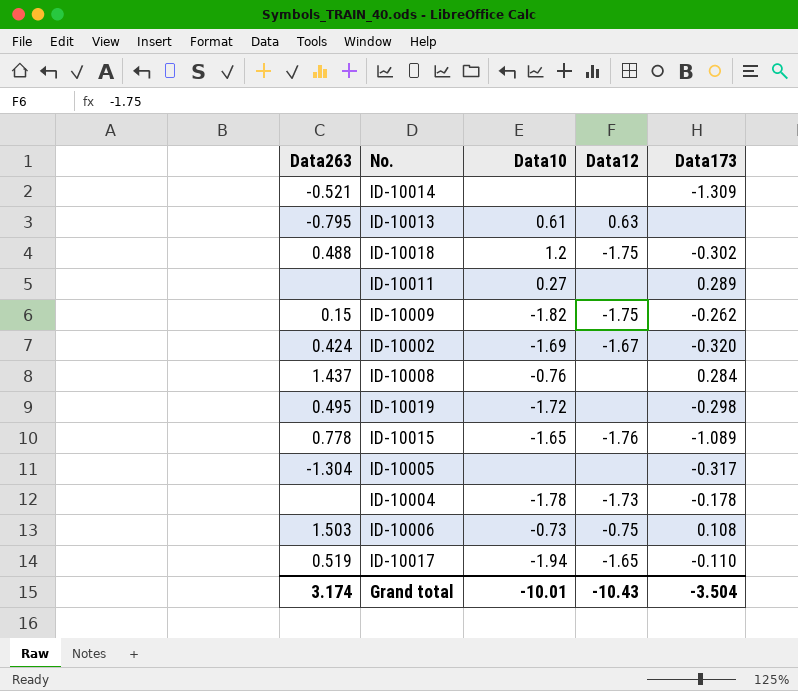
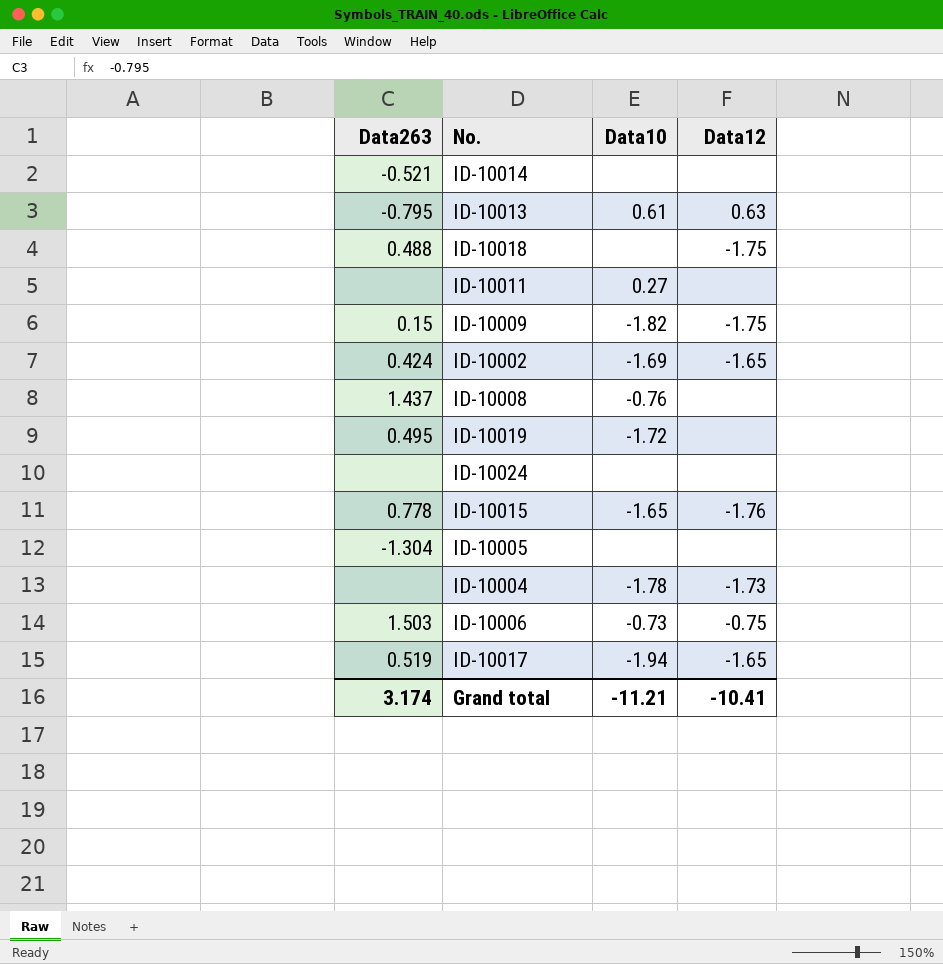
column Data173 | position: 5 -> none
ID-10018 | Data10: 1.2 -> none
ID-10002 | Data12: -1.67 -> -1.65
row ID-10024: none -> none | none | none
Grand total | Data10: -10.01 -> -11.21
Grand total | Data12: -10.43 -> -10.41

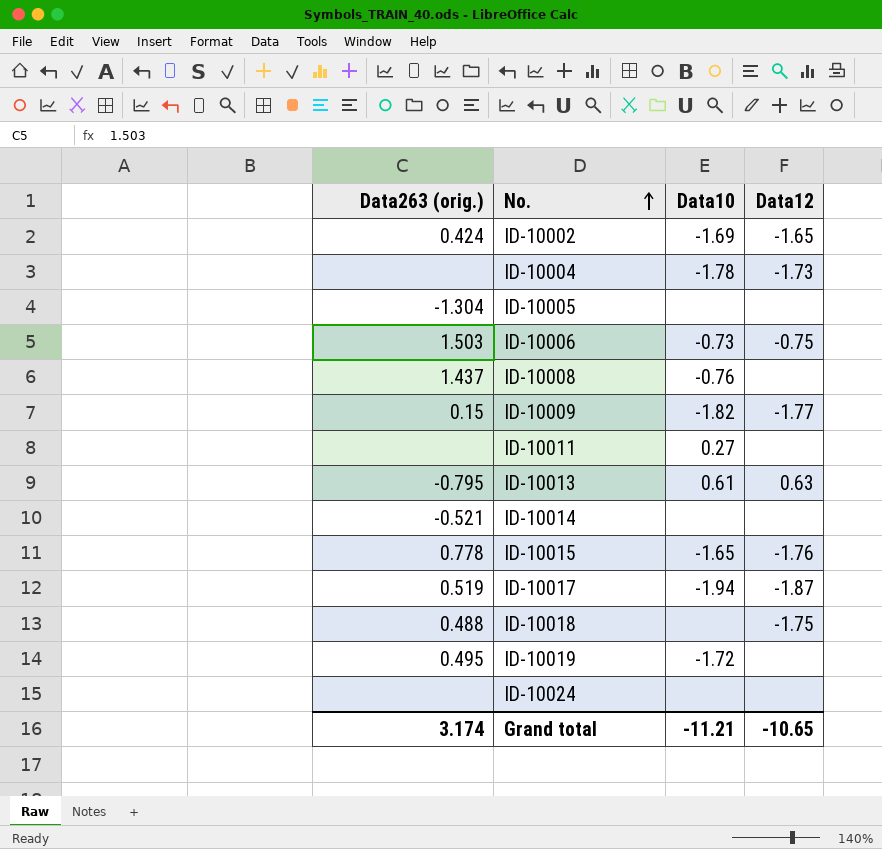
row order: none -> No. ascending
column name: Data263 -> Data263 (orig.)
ID-10009 | Data12: -1.75 -> -1.77
ID-10017 | Data12: -1.65 -> -1.87
Grand total | Data12: -10.41 -> -10.65

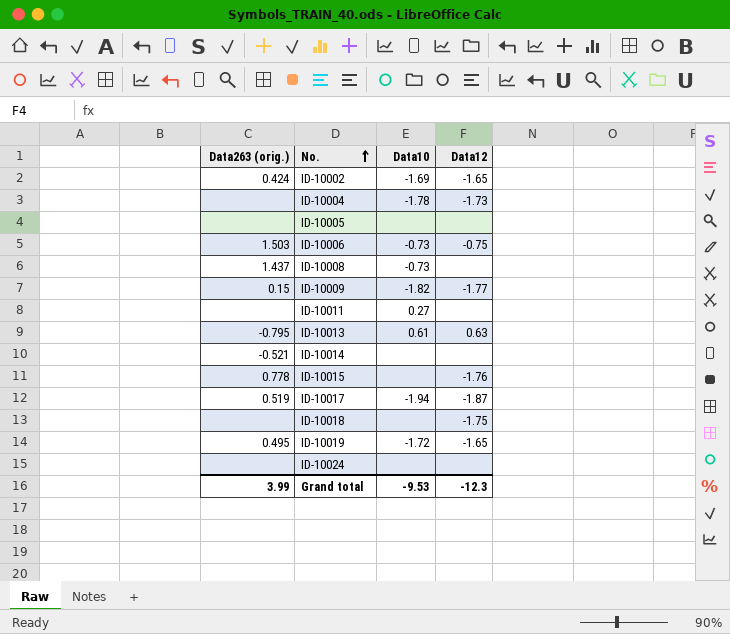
ID-10005 | Data263 (orig.): -1.304 -> none
ID-10008 | Data10: -0.76 -> -0.73
ID-10015 | Data10: -1.65 -> none
ID-10018 | Data263 (orig.): 0.488 -> none
ID-10019 | Data12: none -> -1.65
Grand total | Data263 (orig.): 3.174 -> 3.99
Grand total | Data10: -11.21 -> -9.53
Grand total | Data12: -10.65 -> -12.3

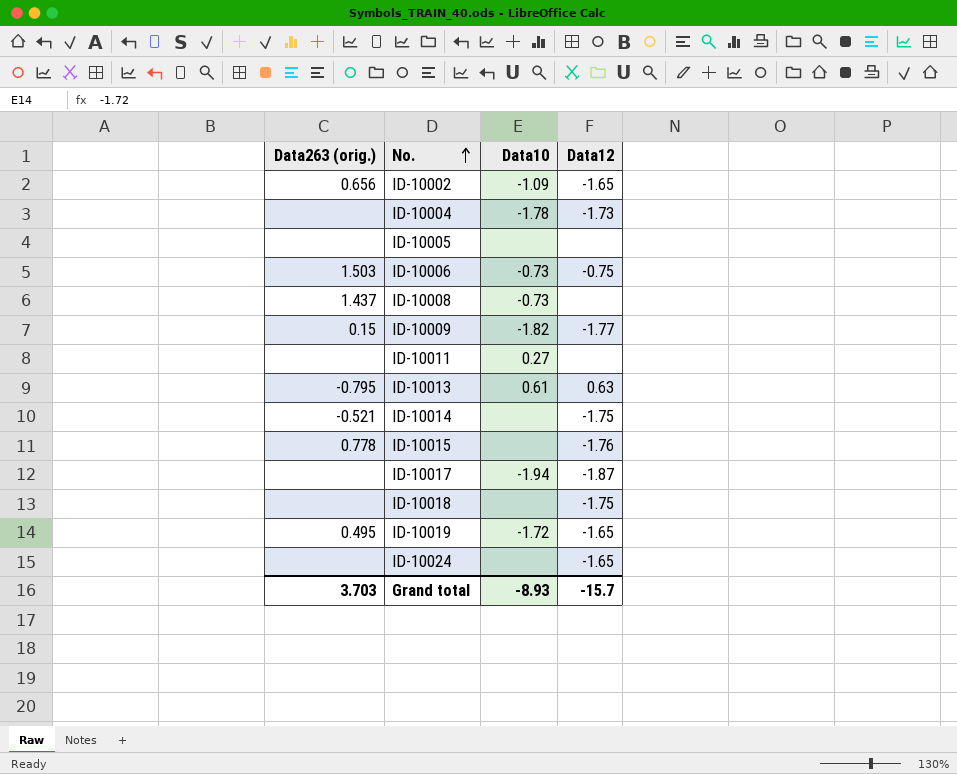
ID-10002 | Data263 (orig.): 0.424 -> 0.656
ID-10002 | Data10: -1.69 -> -1.09
ID-10014 | Data12: none -> -1.75
ID-10017 | Data263 (orig.): 0.519 -> none
ID-10024 | Data12: none -> -1.65
Grand total | Data263 (orig.): 3.99 -> 3.703
Grand total | Data10: -9.53 -> -8.93
Grand total | Data12: -12.3 -> -15.7

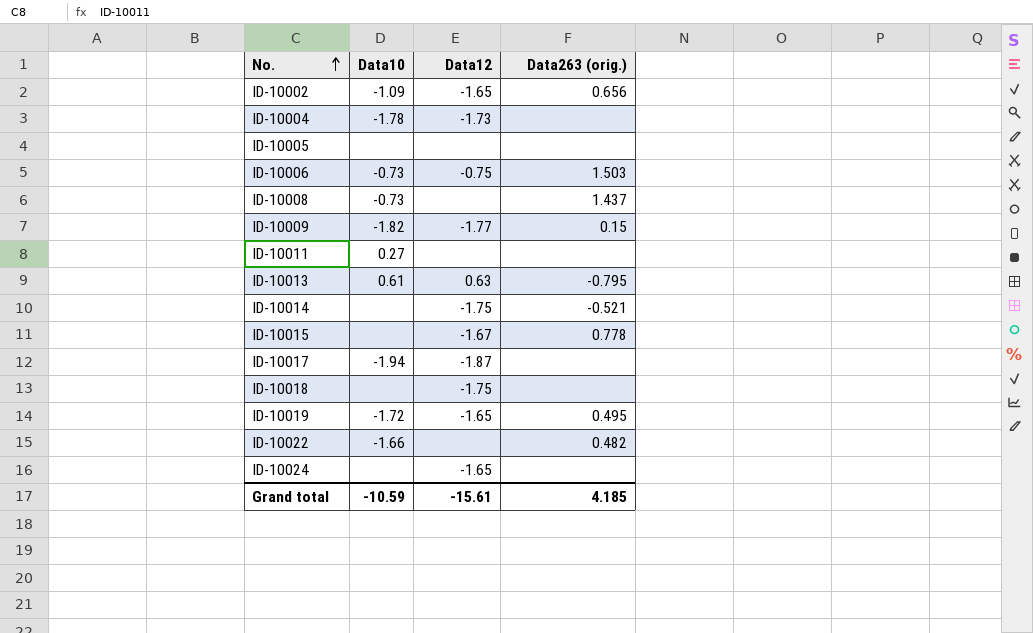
column Data263 (orig.) | position: 1 -> 4
ID-10015 | Data12: -1.76 -> -1.67
row ID-10022: none -> -1.66 | none | 0.482
Grand total | Data10: -8.93 -> -10.59
Grand total | Data12: -15.7 -> -15.61
Grand total | Data263 (orig.): 3.703 -> 4.185

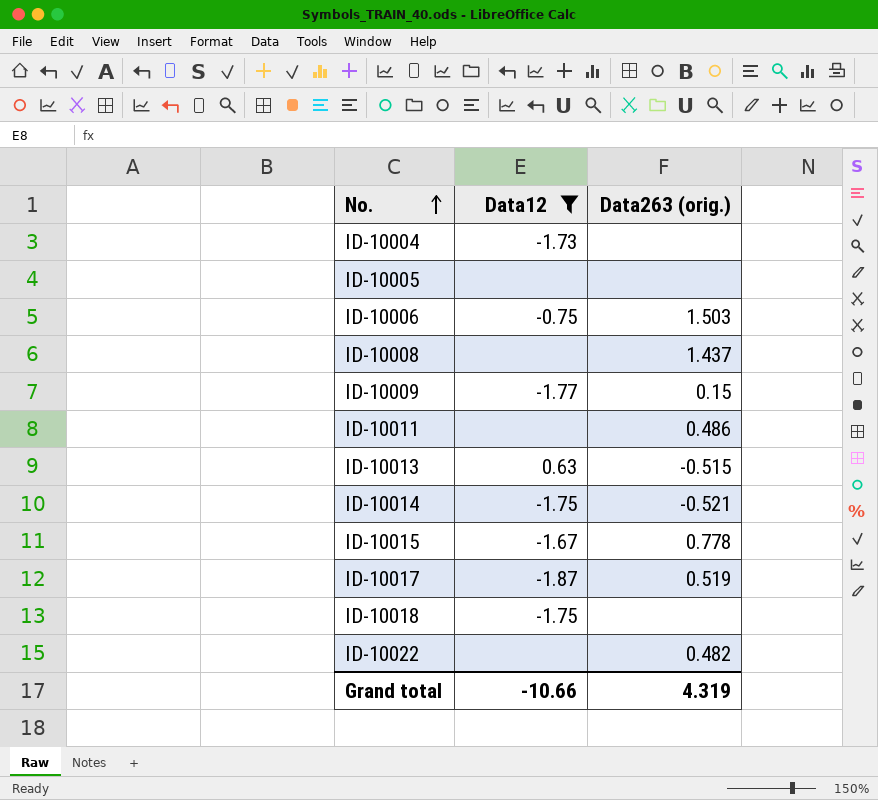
filter: none -> Data12 != -1.65
column Data10 | position: 2 -> none
ID-10011 | Data263 (orig.): none -> 0.486
ID-10013 | Data263 (orig.): -0.795 -> -0.515
ID-10017 | Data263 (orig.): none -> 0.519
Grand total | Data12: -15.61 -> -10.66
Grand total | Data263 (orig.): 4.185 -> 4.319

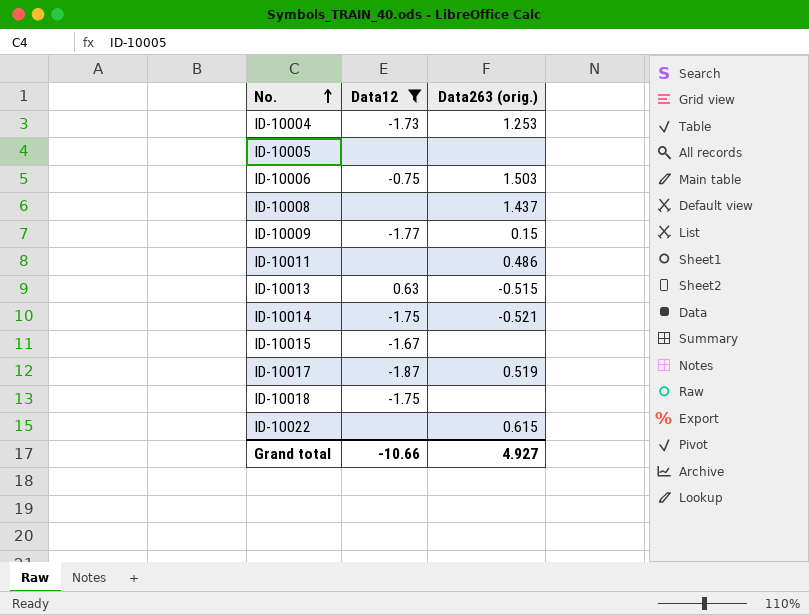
ID-10004 | Data263 (orig.): none -> 1.253
ID-10015 | Data263 (orig.): 0.778 -> none
ID-10022 | Data263 (orig.): 0.482 -> 0.615
Grand total | Data263 (orig.): 4.319 -> 4.927

